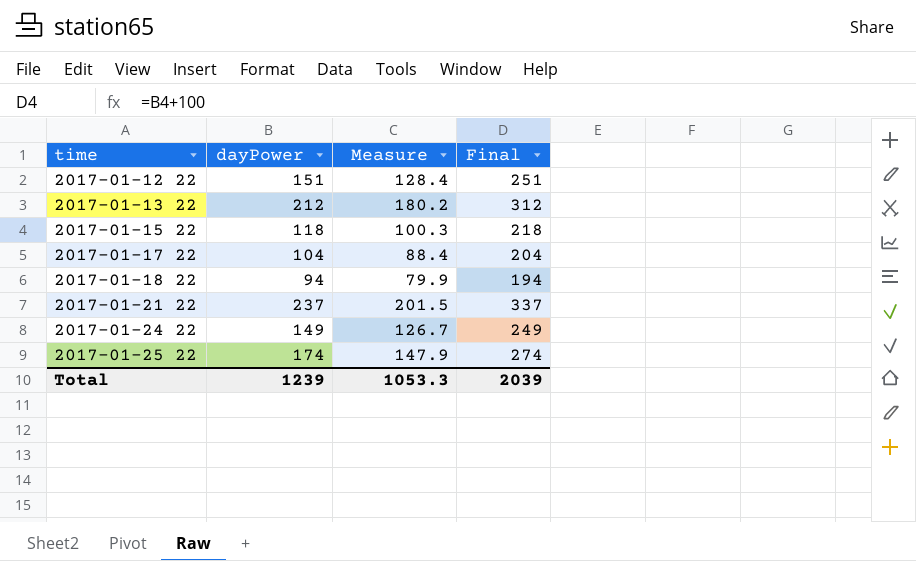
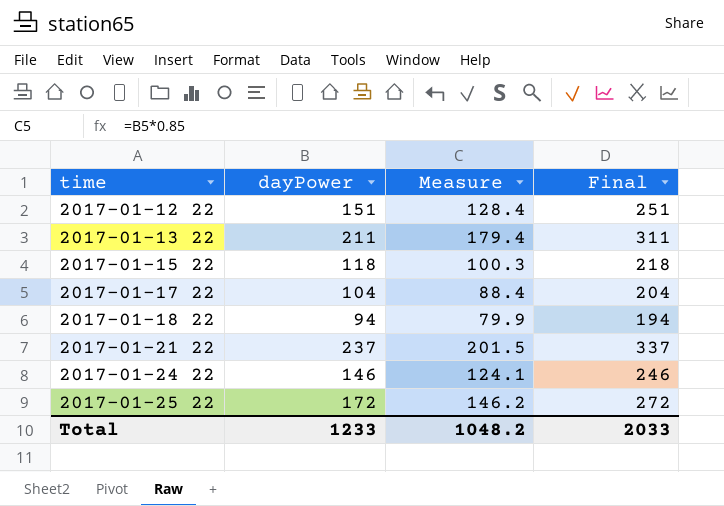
2017-01-13 22 | dayPower: 212 -> 211
2017-01-13 22 | Measure: 180.2 -> 179.4
2017-01-13 22 | Final: 312 -> 311
2017-01-24 22 | dayPower: 149 -> 146
2017-01-24 22 | Measure: 126.7 -> 124.1
2017-01-24 22 | Final: 249 -> 246
2017-01-25 22 | dayPower: 174 -> 172
2017-01-25 22 | Measure: 147.9 -> 146.2
2017-01-25 22 | Final: 274 -> 272
Total | dayPower: 1239 -> 1233
Total | Measure: 1053.3 -> 1048.2
Total | Final: 2039 -> 2033

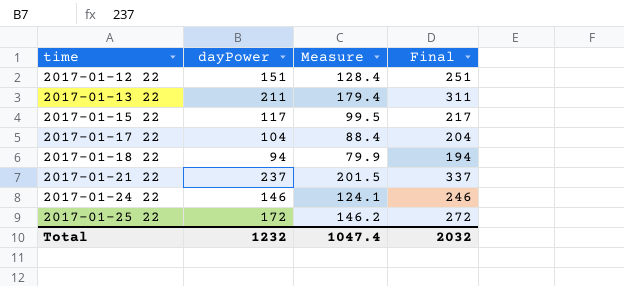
2017-01-15 22 | dayPower: 118 -> 117
2017-01-15 22 | Measure: 100.3 -> 99.5
2017-01-15 22 | Final: 218 -> 217
Total | dayPower: 1233 -> 1232
Total | Measure: 1048.2 -> 1047.4
Total | Final: 2033 -> 2032

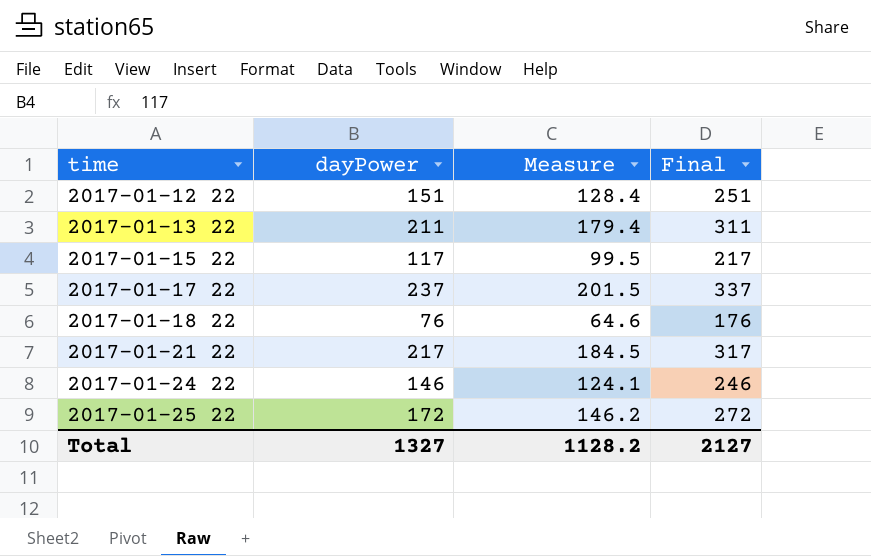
2017-01-17 22 | dayPower: 104 -> 237
2017-01-17 22 | Measure: 88.4 -> 201.5
2017-01-17 22 | Final: 204 -> 337
2017-01-18 22 | dayPower: 94 -> 76
2017-01-18 22 | Measure: 79.9 -> 64.6
2017-01-18 22 | Final: 194 -> 176
2017-01-21 22 | dayPower: 237 -> 217
2017-01-21 22 | Measure: 201.5 -> 184.5
2017-01-21 22 | Final: 337 -> 317
Total | dayPower: 1232 -> 1327
Total | Measure: 1047.4 -> 1128.2
Total | Final: 2032 -> 2127

